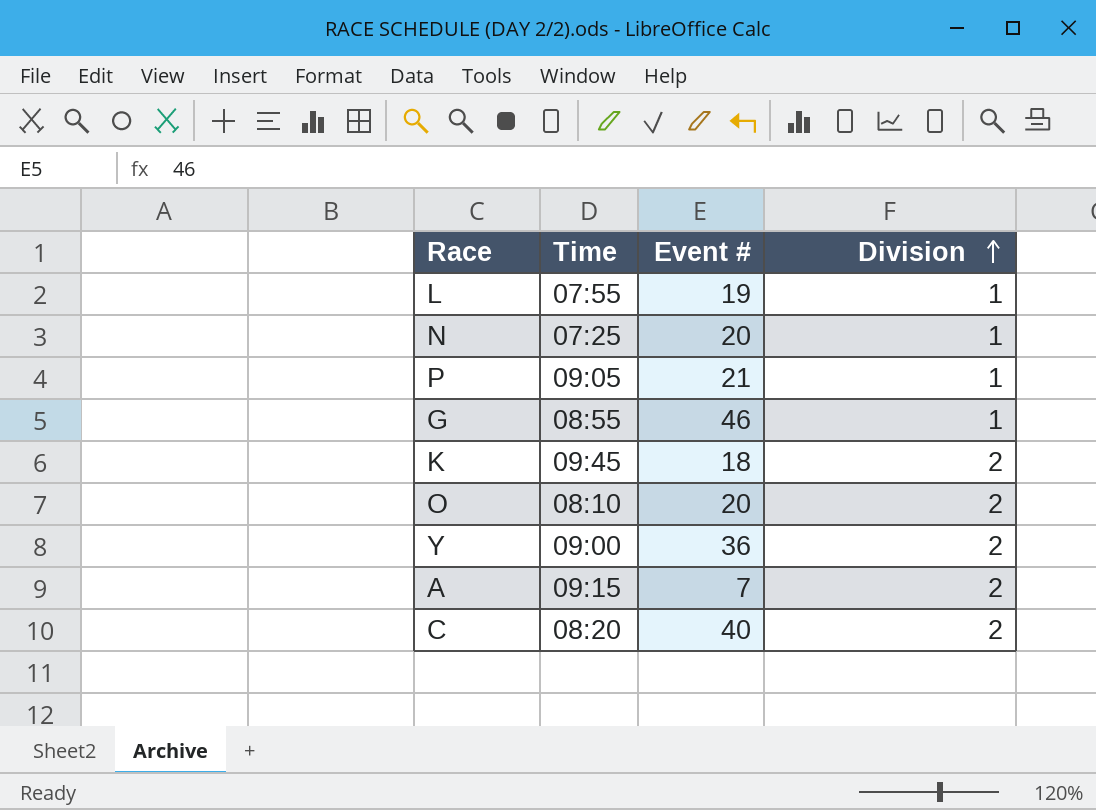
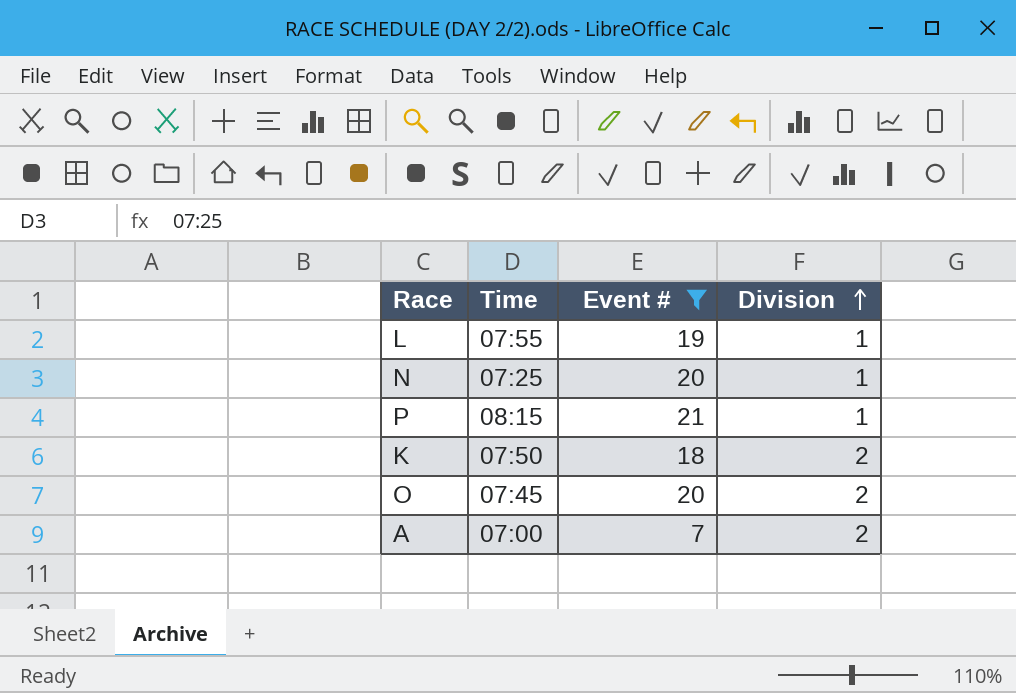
filter: none -> Event # <= 21
P | Time: 09:05 -> 08:15
K | Time: 09:45 -> 07:50
O | Time: 08:10 -> 07:45
A | Time: 09:15 -> 07:00

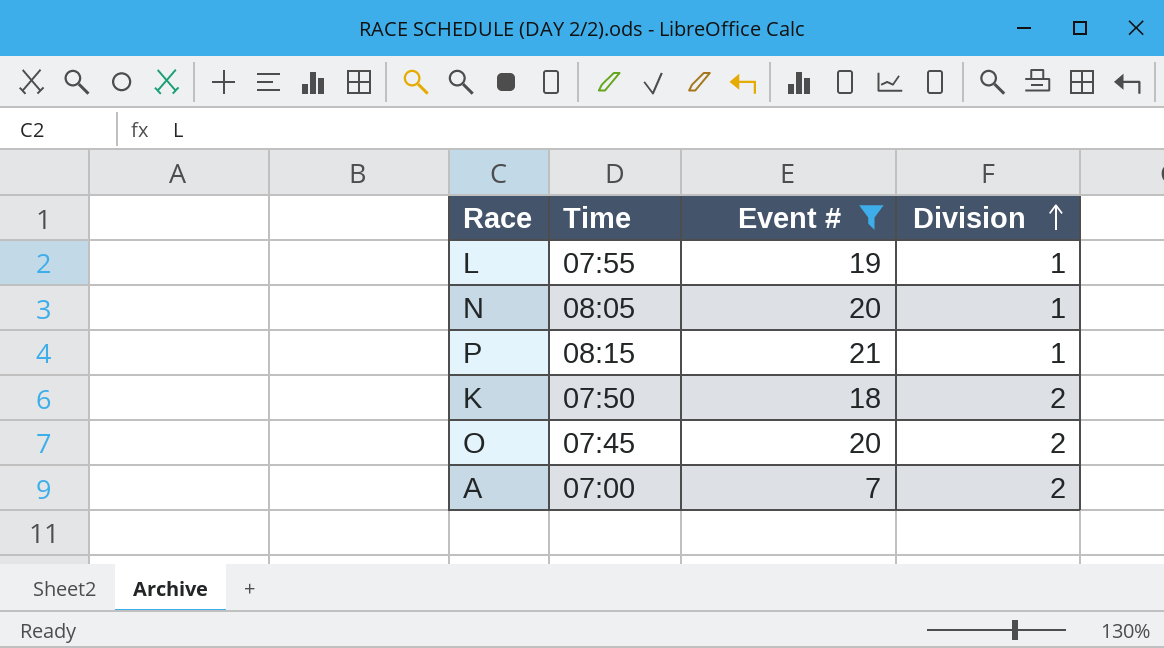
N | Time: 07:25 -> 08:05

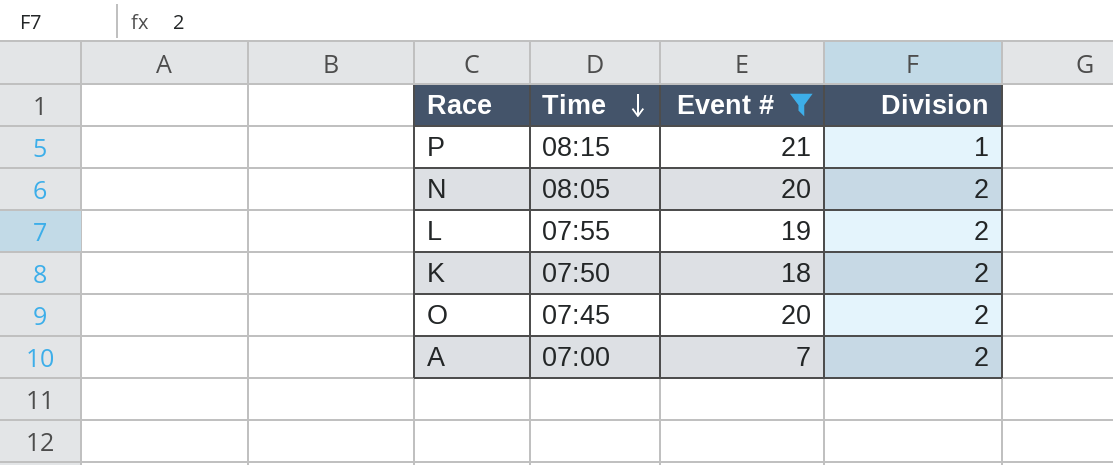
row order: Division ascending -> Time descending
N | Division: 1 -> 2
L | Division: 1 -> 2

